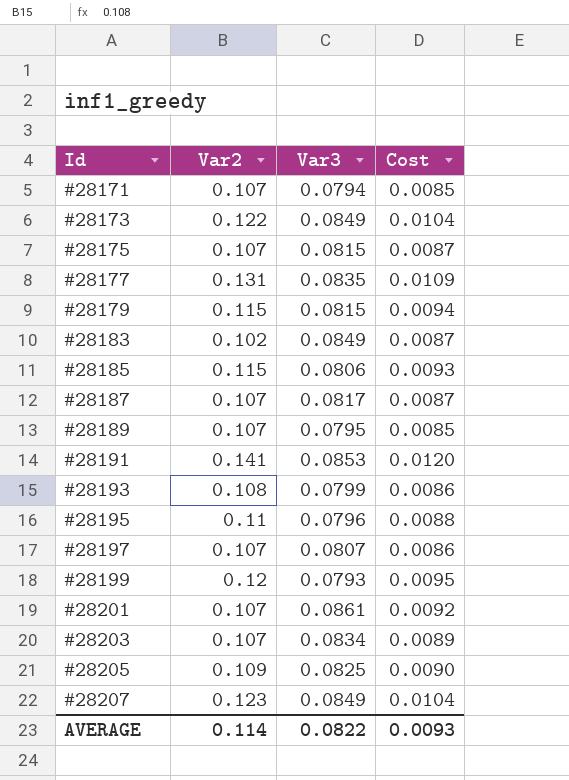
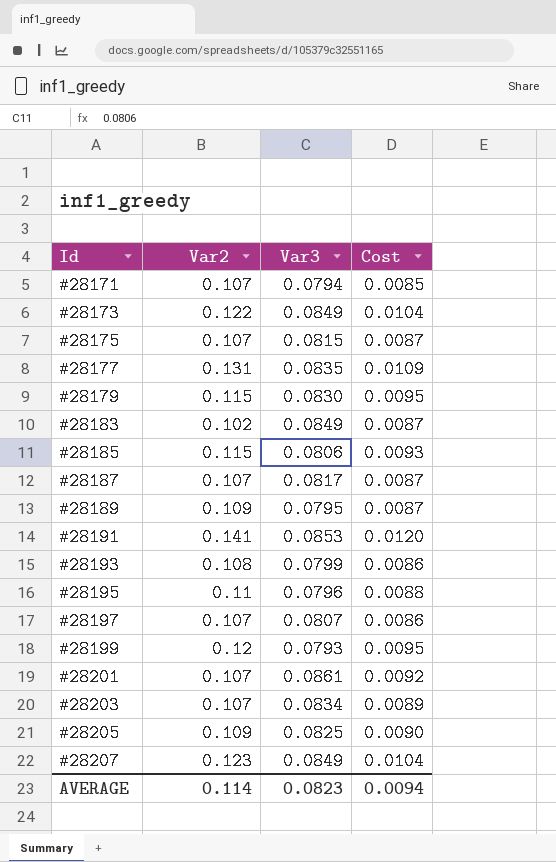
#28179 | Var3: 0.0815 -> 0.0830
#28179 | Cost: 0.0094 -> 0.0095
#28189 | Var2: 0.107 -> 0.109
#28189 | Cost: 0.0085 -> 0.0087
AVERAGE | Var3: 0.0822 -> 0.0823
AVERAGE | Cost: 0.0093 -> 0.0094

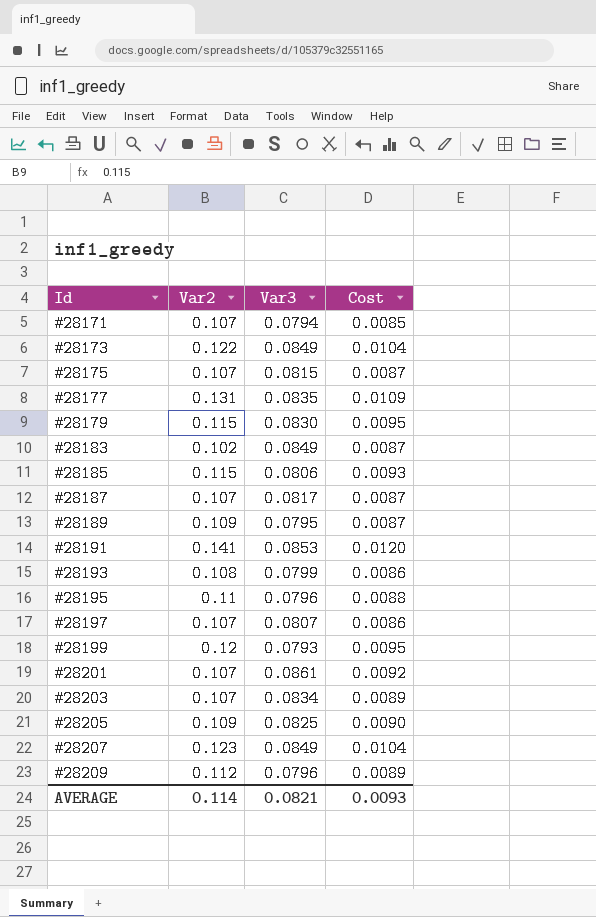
row #28209: none -> 0.112 | 0.0796 | 0.0089
AVERAGE | Var3: 0.0823 -> 0.0821
AVERAGE | Cost: 0.0094 -> 0.0093

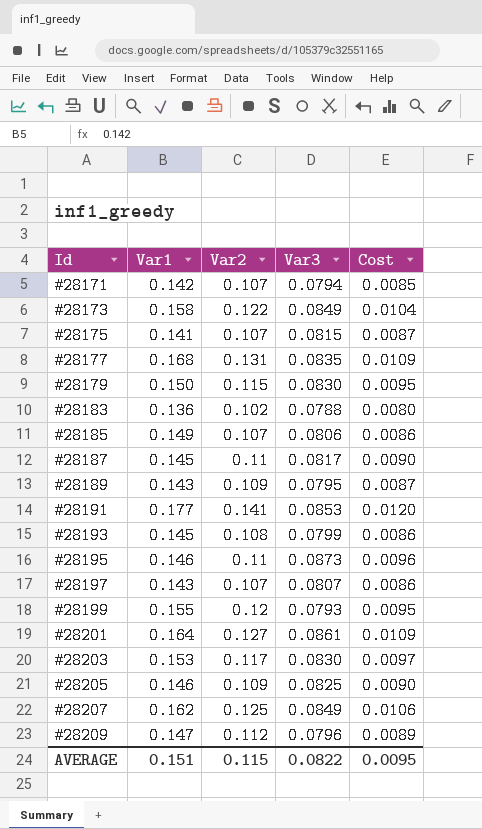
column Var1 | position: none -> 2
#28183 | Var3: 0.0849 -> 0.0788
#28183 | Cost: 0.0087 -> 0.0080
#28185 | Var2: 0.115 -> 0.107
#28185 | Cost: 0.0093 -> 0.0086
#28187 | Var2: 0.107 -> 0.11
#28187 | Cost: 0.0087 -> 0.0090
#28195 | Var3: 0.0796 -> 0.0873
#28195 | Cost: 0.0088 -> 0.0096
#28201 | Var2: 0.107 -> 0.127
#28201 | Cost: 0.0092 -> 0.0109
#28203 | Var2: 0.107 -> 0.117
#28203 | Var3: 0.0834 -> 0.0830
#28203 | Cost: 0.0089 -> 0.0097
#28207 | Var2: 0.123 -> 0.125
#28207 | Cost: 0.0104 -> 0.0106
AVERAGE | Var2: 0.114 -> 0.115
AVERAGE | Var3: 0.0821 -> 0.0822
AVERAGE | Cost: 0.0093 -> 0.0095

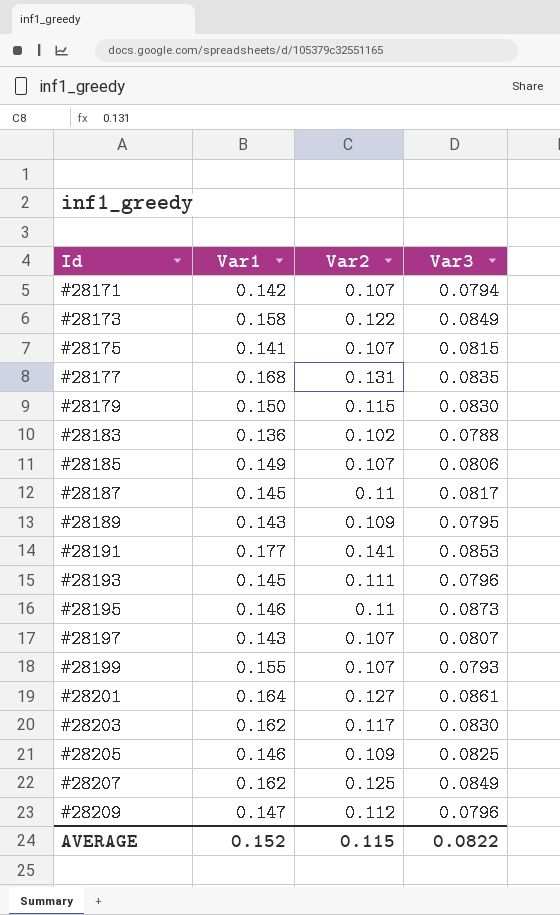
column Cost | formula: [Var2] * [Var3] -> none
#28193 | Var2: 0.108 -> 0.111
#28193 | Var3: 0.0799 -> 0.0796
#28199 | Var2: 0.12 -> 0.107
#28203 | Var1: 0.153 -> 0.162
AVERAGE | Var1: 0.151 -> 0.152

